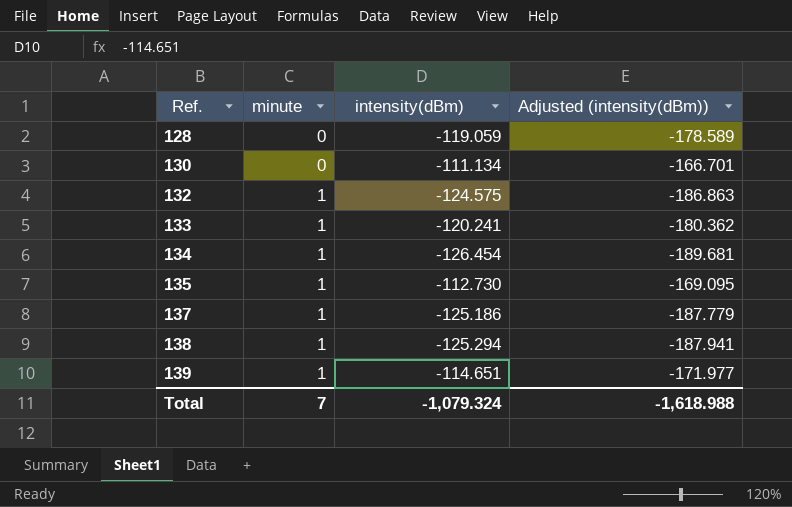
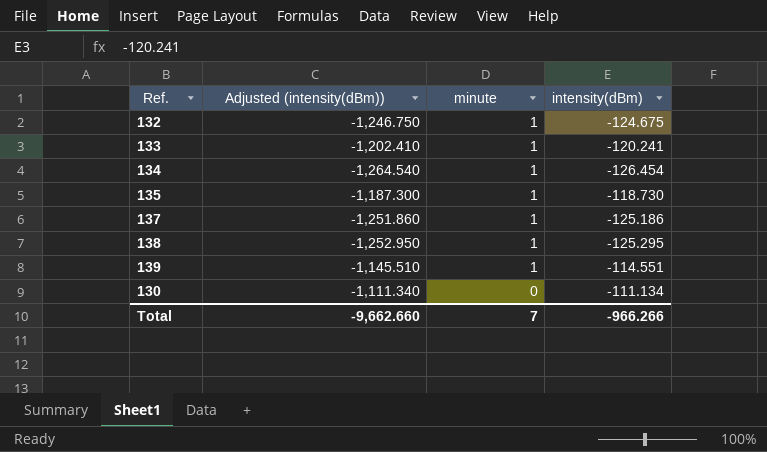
row order: Ref. ascending -> minute descending
column Adjusted (intensity(dBm)) | formula: [intensity(dBm)] * 1.5 -> [intensity(dBm)] * 10
column Adjusted (intensity(dBm)) | position: 4 -> 2
row 128: 0 | -119.059 | -178.589 -> none
132 | intensity(dBm): -124.575 -> -124.675
135 | intensity(dBm): -112.730 -> -118.730
138 | intensity(dBm): -125.294 -> -125.295
139 | intensity(dBm): -114.651 -> -114.551
Total | Adjusted (intensity(dBm)): -1,618.988 -> -9,662.660
Total | intensity(dBm): -1,079.324 -> -966.266

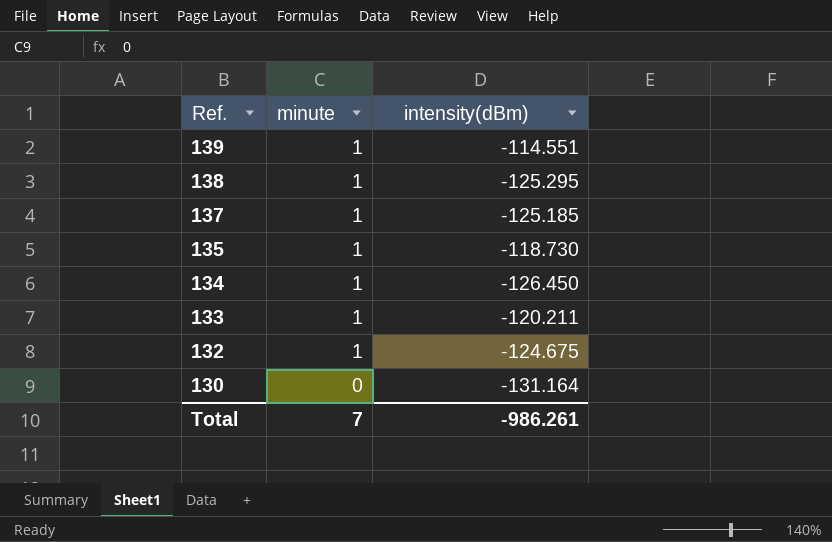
row order: minute descending -> Ref. descending
column Adjusted (intensity(dBm)) | formula: [intensity(dBm)] * 10 -> none
137 | intensity(dBm): -125.186 -> -125.185
134 | intensity(dBm): -126.454 -> -126.450
133 | intensity(dBm): -120.241 -> -120.211
130 | intensity(dBm): -111.134 -> -131.164
Total | intensity(dBm): -966.266 -> -986.261

